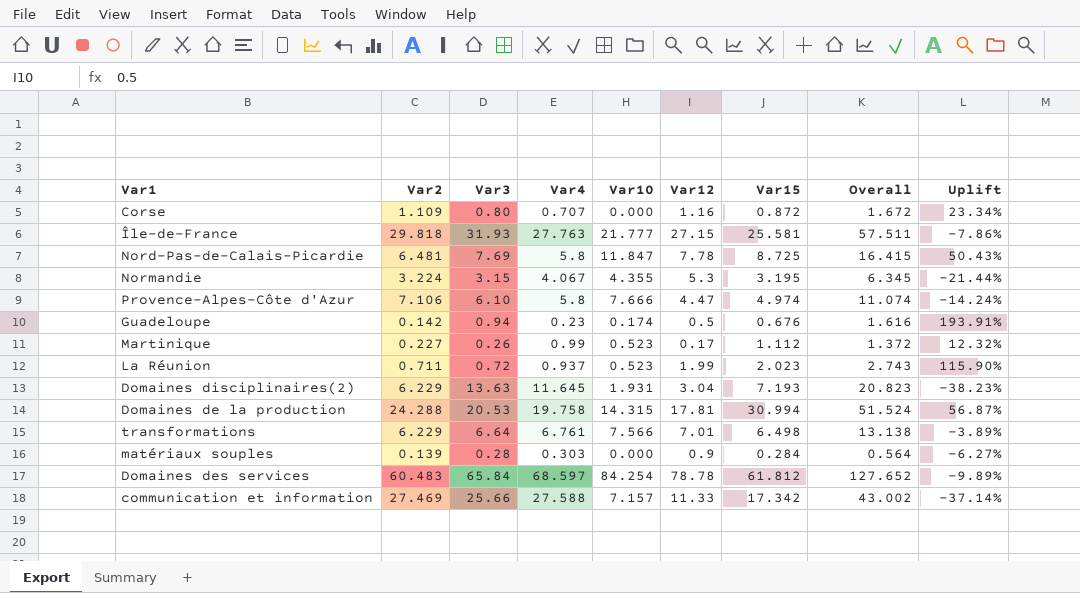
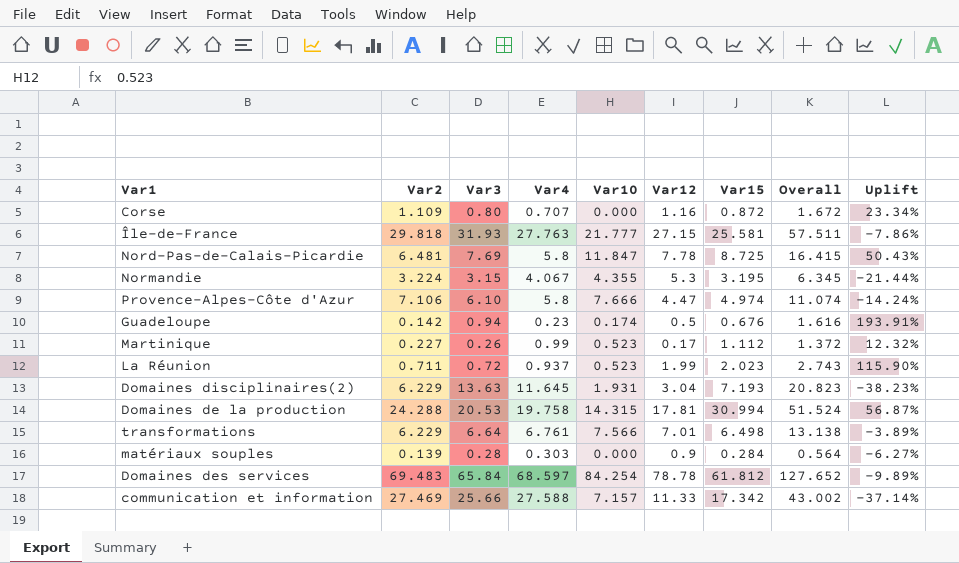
Domaines des services | Var2: 60.483 -> 69.483

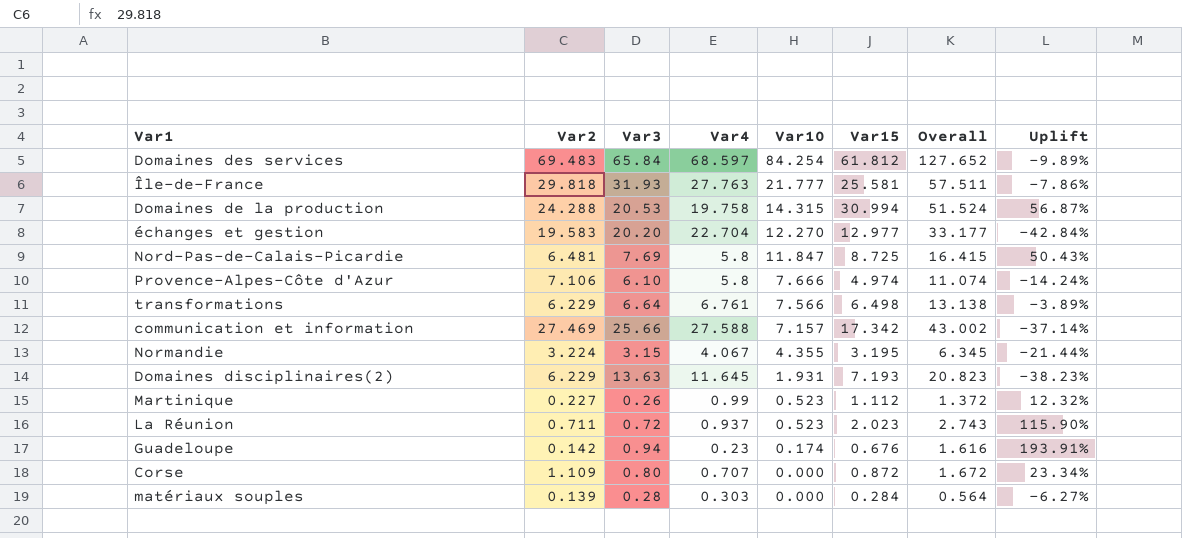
row order: none -> Var10 descending
column Var12 | position: 6 -> none
row échanges et gestion: none -> 19.583 | 20.20 | 22.704 | 12.270 | 12.977 | 33.177 | -42.84%

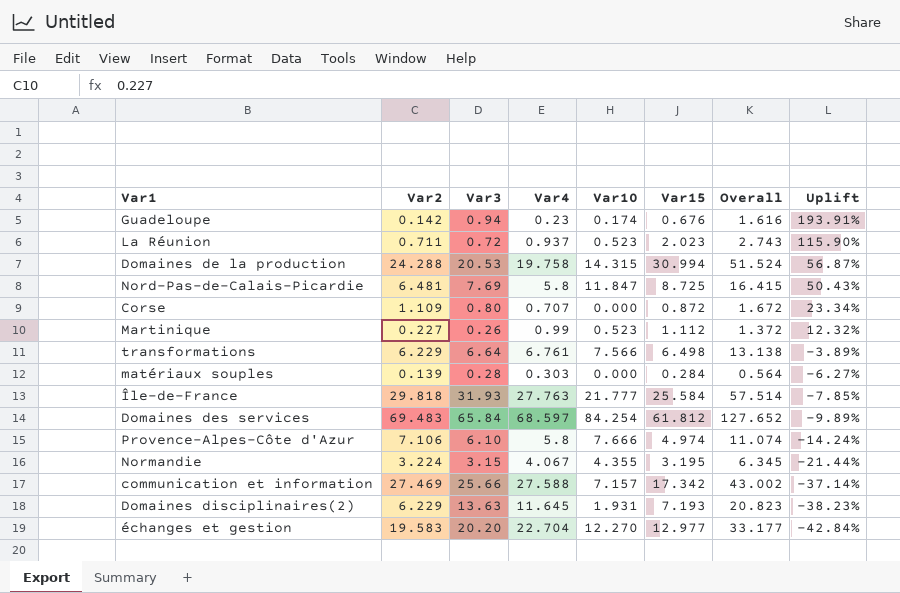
row order: Var10 descending -> Uplift descending
Île-de-France | Var15: 25.581 -> 25.584
Île-de-France | Overall: 57.511 -> 57.514
Île-de-France | Uplift: -7.86% -> -7.85%

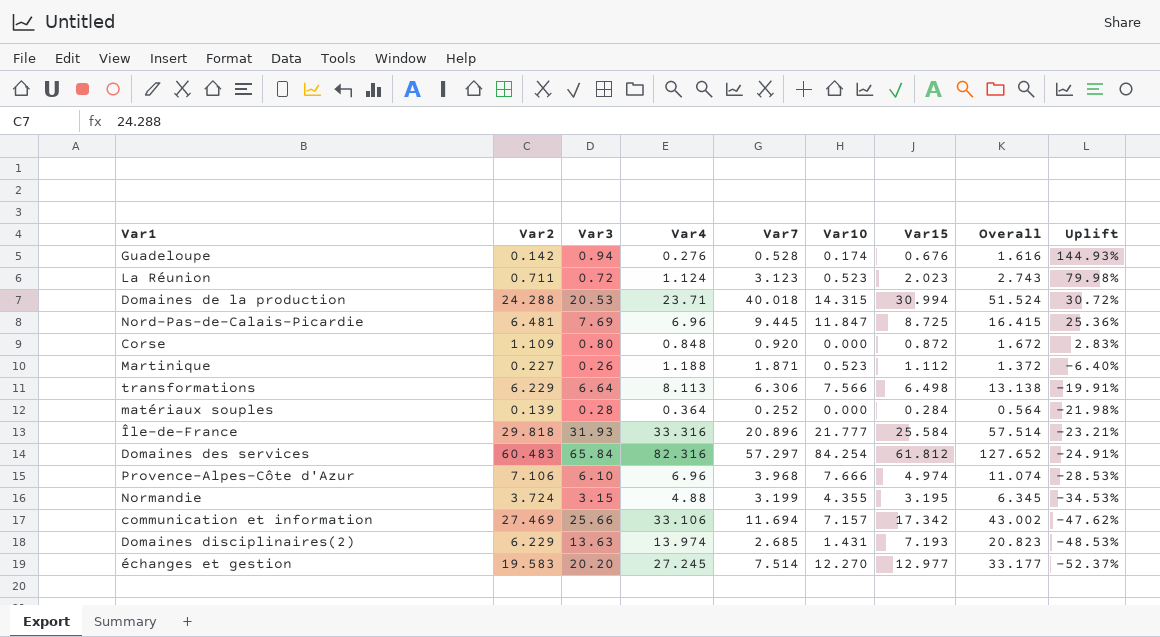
column Var7 | position: none -> 5
Guadeloupe | Var4: 0.23 -> 0.276
Guadeloupe | Uplift: 193.91% -> 144.93%
La Réunion | Var4: 0.937 -> 1.124
La Réunion | Uplift: 115.90% -> 79.98%
Domaines de la production | Var4: 19.758 -> 23.71
Domaines de la production | Uplift: 56.87% -> 30.72%
Nord-Pas-de-Calais-Picardie | Var4: 5.8 -> 6.96
Nord-Pas-de-Calais-Picardie | Uplift: 50.43% -> 25.36%
Corse | Var4: 0.707 -> 0.848
Corse | Uplift: 23.34% -> 2.83%
Martinique | Var4: 0.99 -> 1.188
Martinique | Uplift: 12.32% -> -6.40%
transformations | Var4: 6.761 -> 8.113
transformations | Uplift: -3.89% -> -19.91%
matériaux souples | Var4: 0.303 -> 0.364
matériaux souples | Uplift: -6.27% -> -21.98%
Île-de-France | Var4: 27.763 -> 33.316
Île-de-France | Uplift: -7.85% -> -23.21%
Domaines des services | Var2: 69.483 -> 60.483
Domaines des services | Var4: 68.597 -> 82.316
Domaines des services | Uplift: -9.89% -> -24.91%
Provence-Alpes-Côte d'Azur | Var4: 5.8 -> 6.96
Provence-Alpes-Côte d'Azur | Uplift: -14.24% -> -28.53%
Normandie | Var2: 3.224 -> 3.724
Normandie | Var4: 4.067 -> 4.88
Normandie | Uplift: -21.44% -> -34.53%
communication et information | Var4: 27.588 -> 33.106
communication et information | Uplift: -37.14% -> -47.62%
Domaines disciplinaires(2) | Var4: 11.645 -> 13.974
Domaines disciplinaires(2) | Var10: 1.931 -> 1.431
Domaines disciplinaires(2) | Uplift: -38.23% -> -48.53%
échanges et gestion | Var4: 22.704 -> 27.245
échanges et gestion | Uplift: -42.84% -> -52.37%

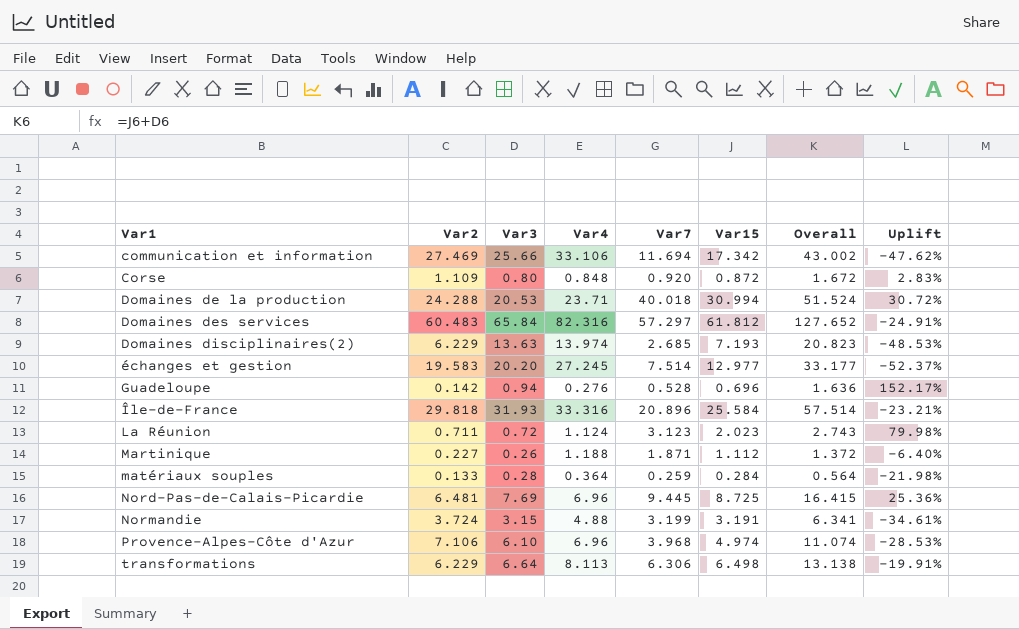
row order: Uplift descending -> Var1 ascending
column Var10 | position: 6 -> none
Guadeloupe | Var15: 0.676 -> 0.696
Guadeloupe | Overall: 1.616 -> 1.636
Guadeloupe | Uplift: 144.93% -> 152.17%
matériaux souples | Var2: 0.139 -> 0.133
matériaux souples | Var7: 0.252 -> 0.259
Normandie | Var15: 3.195 -> 3.191
Normandie | Overall: 6.345 -> 6.341
Normandie | Uplift: -34.53% -> -34.61%

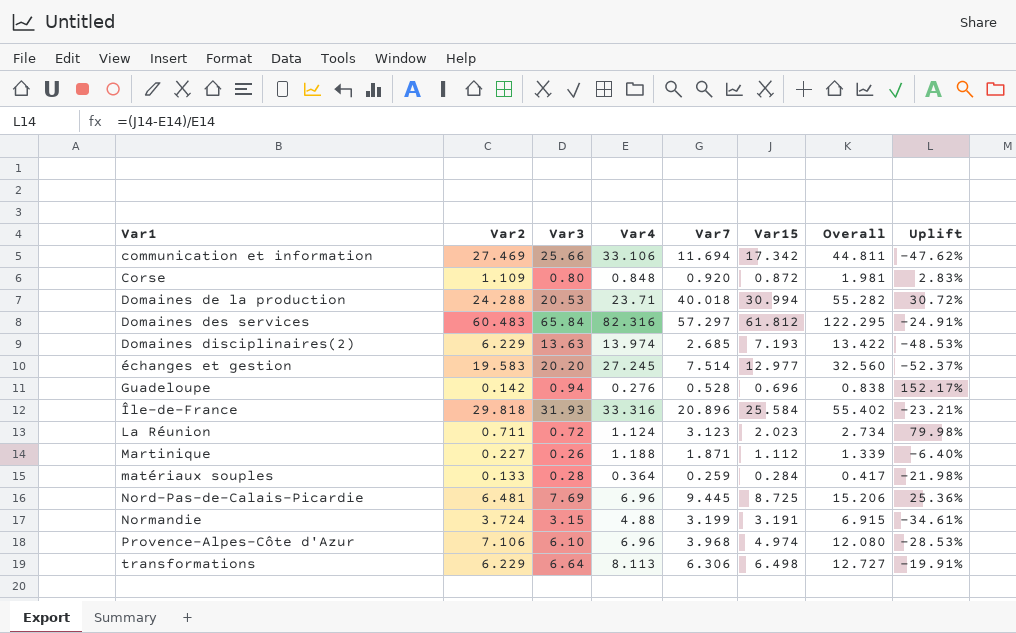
column Overall | formula: [Var3] + [Var15] -> [Var2] + [Var15]

